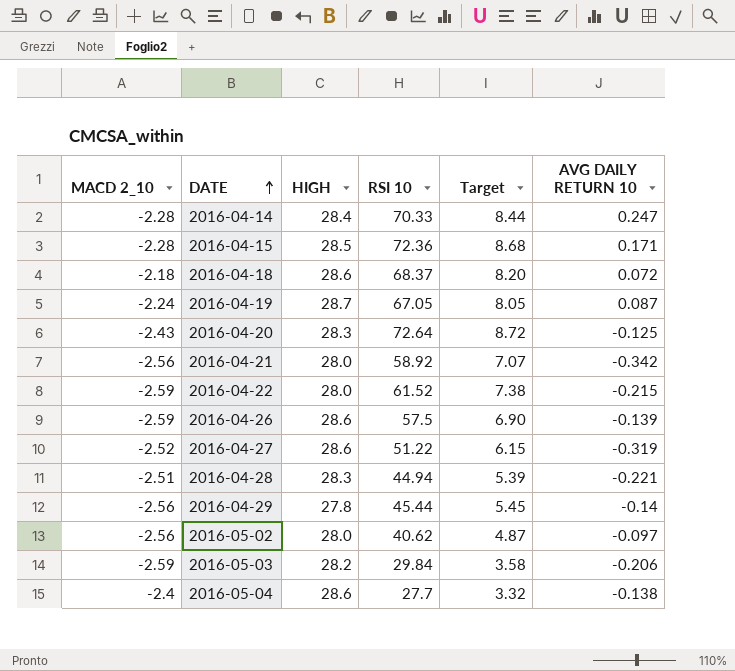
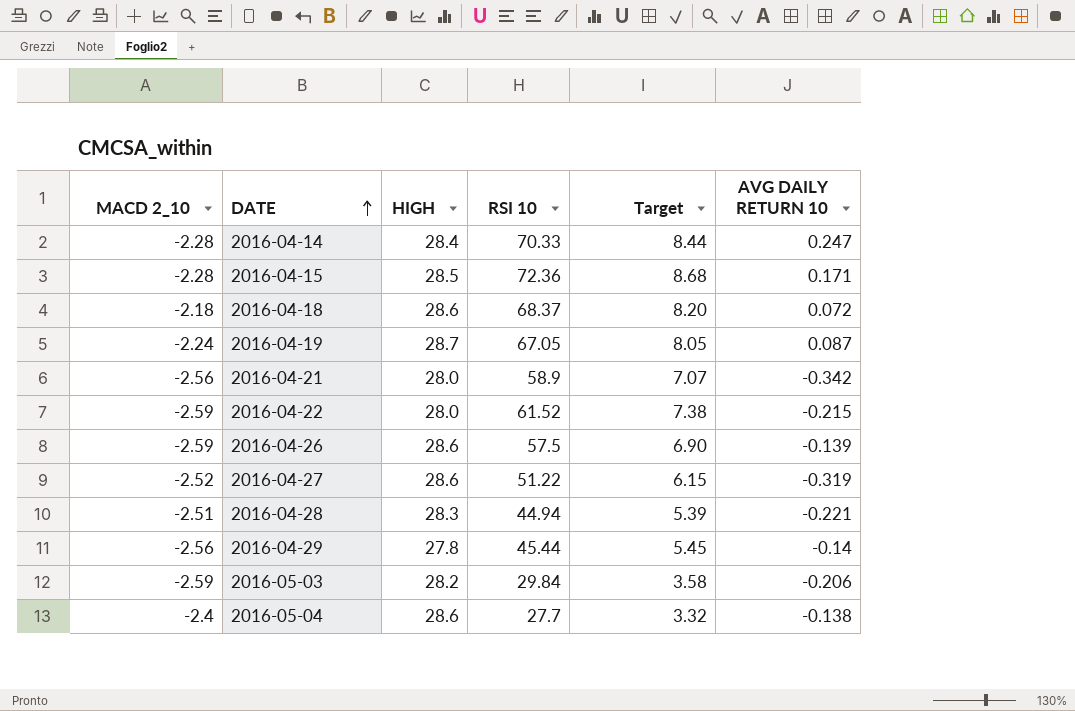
row 2016-04-20: -2.43 | 28.3 | 72.64 | 8.72 | -0.125 -> none
row 2016-05-02: -2.56 | 28.0 | 40.62 | 4.87 | -0.097 -> none
2016-04-21 | RSI 10: 58.92 -> 58.9

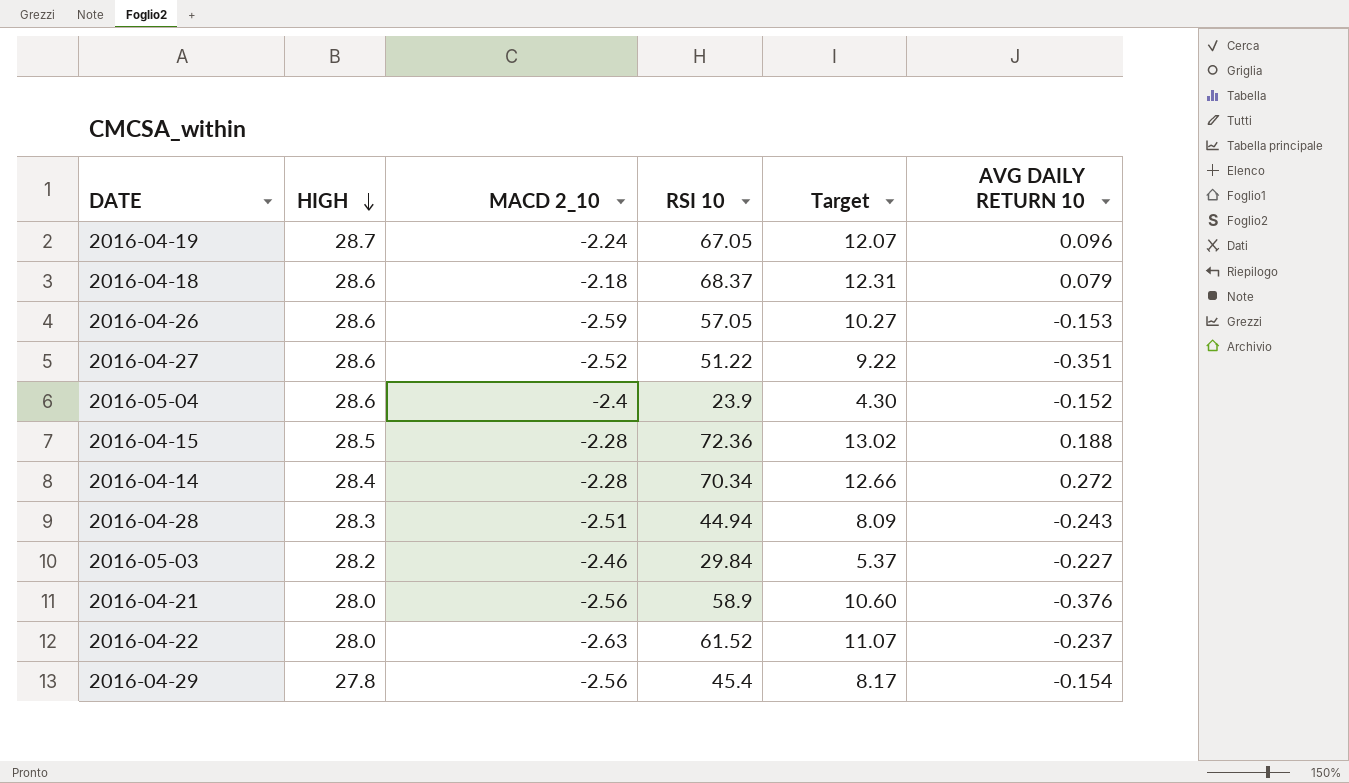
row order: DATE ascending -> HIGH descending
column MACD 2_10 | position: 1 -> 3
column Target | formula: [RSI 10] * 0.12 -> [RSI 10] * 0.18
2016-04-19 | AVG DAILY RETURN 10: 0.087 -> 0.096
2016-04-18 | AVG DAILY RETURN 10: 0.072 -> 0.079
2016-04-26 | RSI 10: 57.5 -> 57.05
2016-04-26 | AVG DAILY RETURN 10: -0.139 -> -0.153
2016-04-27 | AVG DAILY RETURN 10: -0.319 -> -0.351
2016-05-04 | RSI 10: 27.7 -> 23.9
2016-05-04 | AVG DAILY RETURN 10: -0.138 -> -0.152
2016-04-15 | AVG DAILY RETURN 10: 0.171 -> 0.188
2016-04-14 | RSI 10: 70.33 -> 70.34
2016-04-14 | AVG DAILY RETURN 10: 0.247 -> 0.272
2016-04-28 | AVG DAILY RETURN 10: -0.221 -> -0.243
2016-05-03 | MACD 2_10: -2.59 -> -2.46
2016-05-03 | AVG DAILY RETURN 10: -0.206 -> -0.227
2016-04-21 | AVG DAILY RETURN 10: -0.342 -> -0.376
2016-04-22 | MACD 2_10: -2.59 -> -2.63
2016-04-22 | AVG DAILY RETURN 10: -0.215 -> -0.237
2016-04-29 | RSI 10: 45.44 -> 45.4
2016-04-29 | AVG DAILY RETURN 10: -0.14 -> -0.154

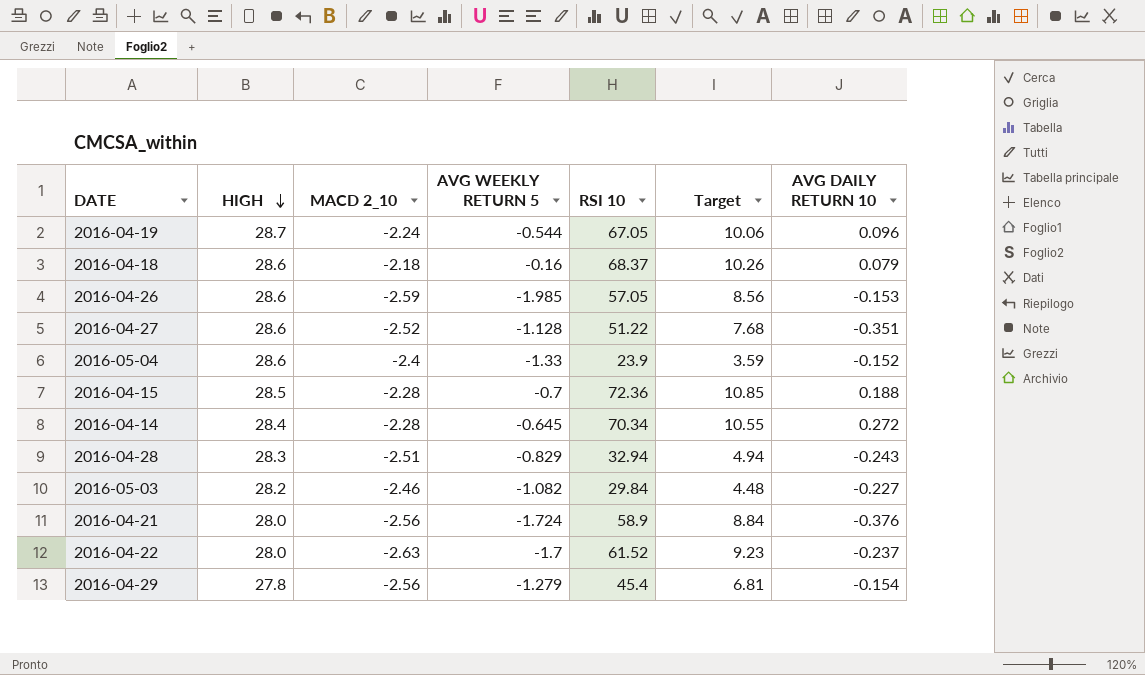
column AVG WEEKLY RETURN 5 | position: none -> 4
column Target | formula: [RSI 10] * 0.18 -> [RSI 10] * 0.15
2016-04-28 | RSI 10: 44.94 -> 32.94

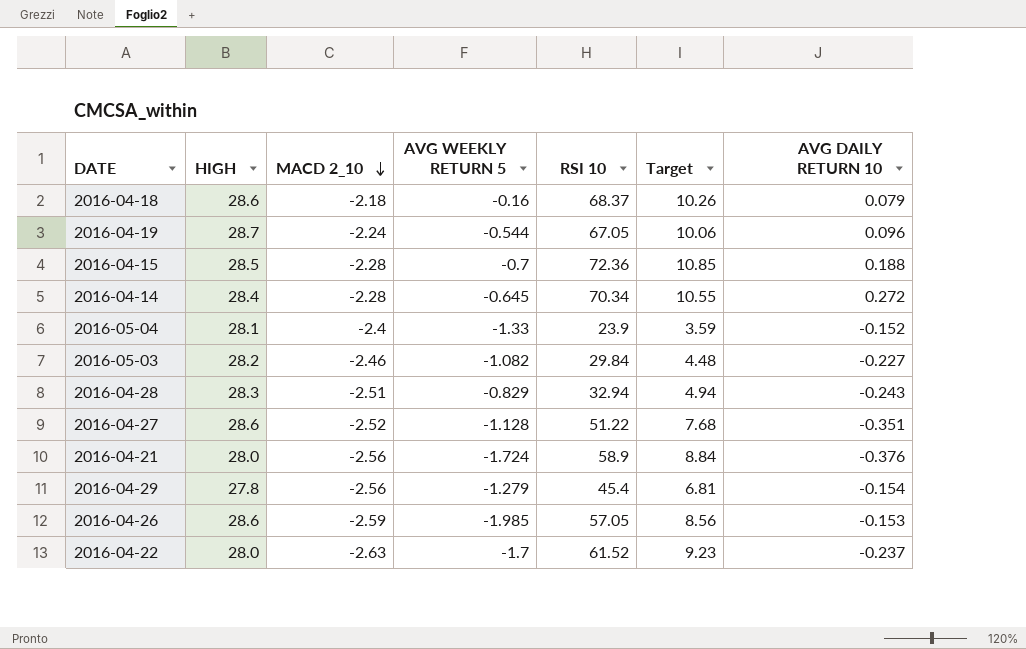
row order: HIGH descending -> MACD 2_10 descending
2016-05-04 | HIGH: 28.6 -> 28.1

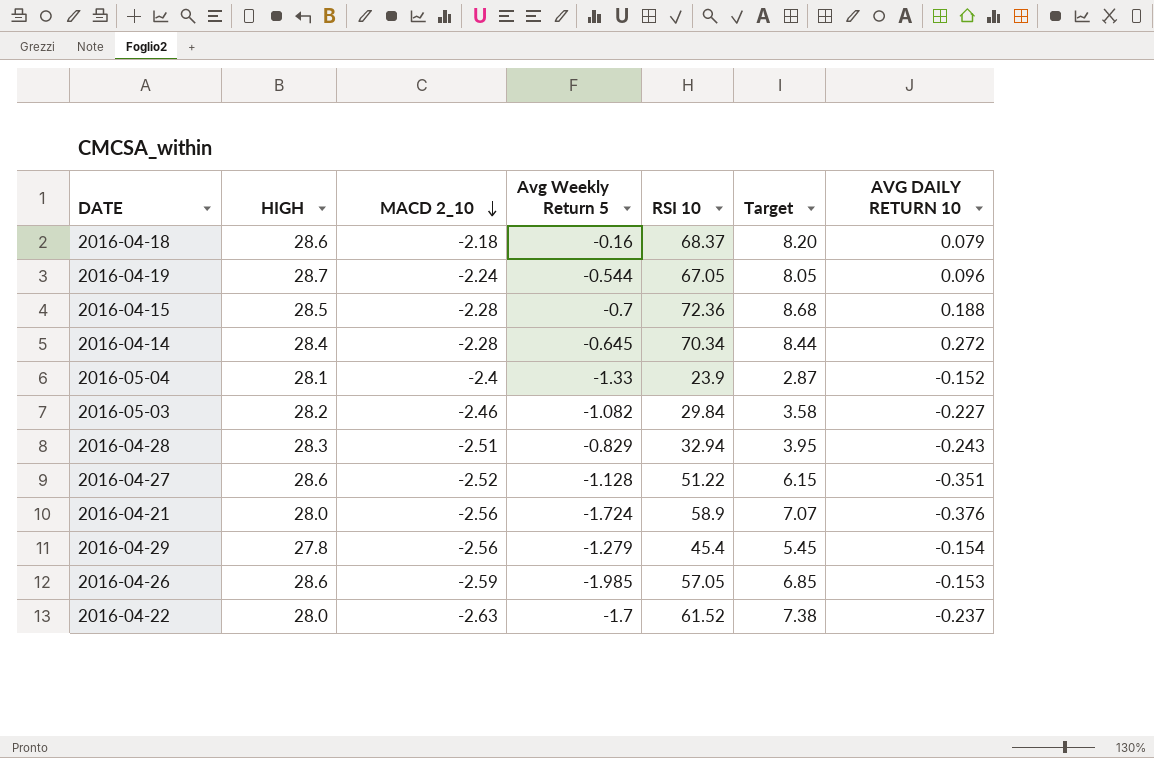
column name: AVG WEEKLY RETURN 5 -> Avg Weekly Return 5
column Target | formula: [RSI 10] * 0.15 -> [RSI 10] * 0.12

